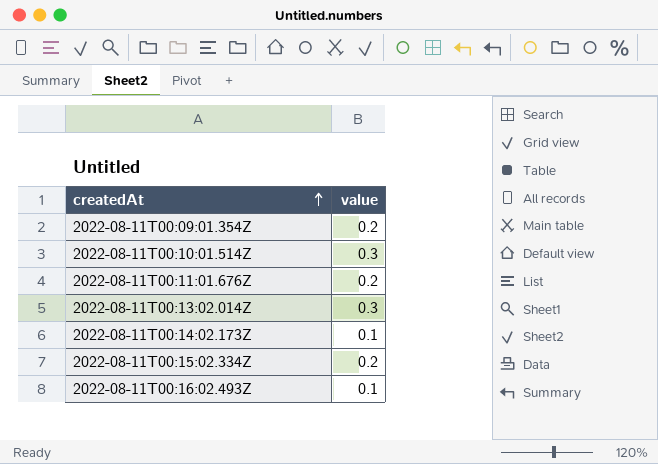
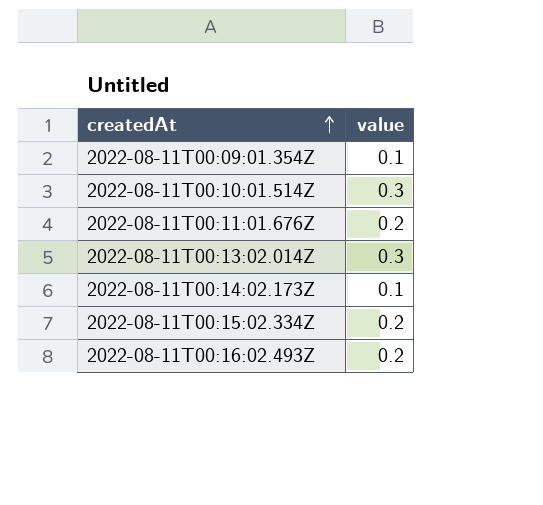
2022-08-11T00:09:01.354Z | value: 0.2 -> 0.1
2022-08-11T00:16:02.493Z | value: 0.1 -> 0.2

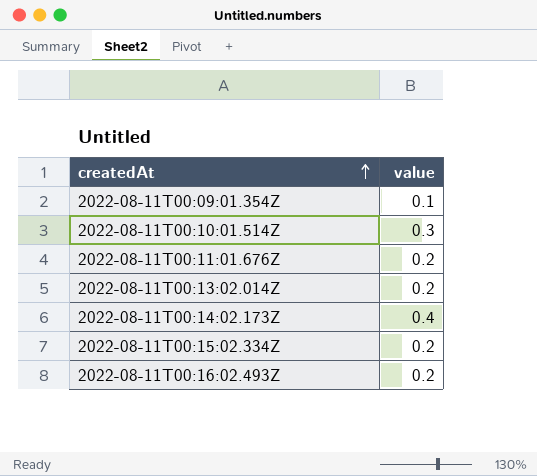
2022-08-11T00:13:02.014Z | value: 0.3 -> 0.2
2022-08-11T00:14:02.173Z | value: 0.1 -> 0.4

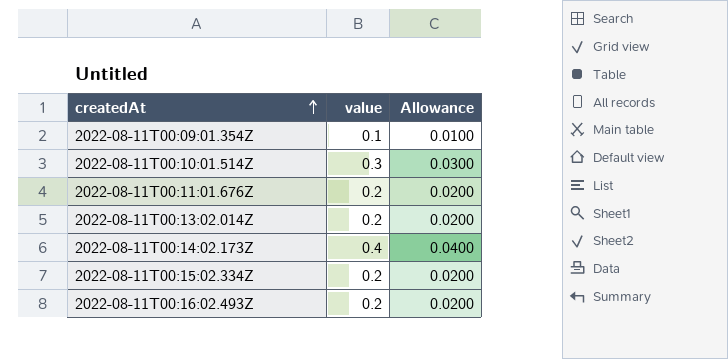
column Allowance | formula: none -> [value] * 0.1

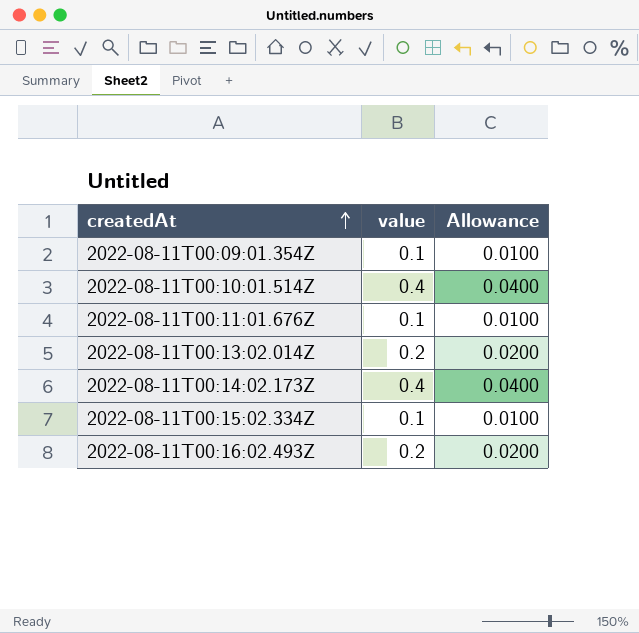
2022-08-11T00:10:01.514Z | value: 0.3 -> 0.4
2022-08-11T00:10:01.514Z | Allowance: 0.0300 -> 0.0400
2022-08-11T00:11:01.676Z | value: 0.2 -> 0.1
2022-08-11T00:11:01.676Z | Allowance: 0.0200 -> 0.0100
2022-08-11T00:15:02.334Z | value: 0.2 -> 0.1
2022-08-11T00:15:02.334Z | Allowance: 0.0200 -> 0.0100

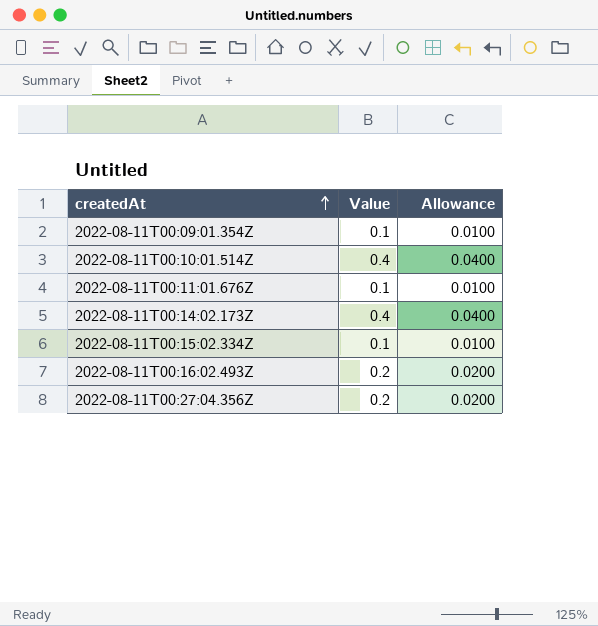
column name: value -> Value
row 2022-08-11T00:13:02.014Z: 0.2 | 0.0200 -> none
row 2022-08-11T00:27:04.356Z: none -> 0.2 | 0.0200

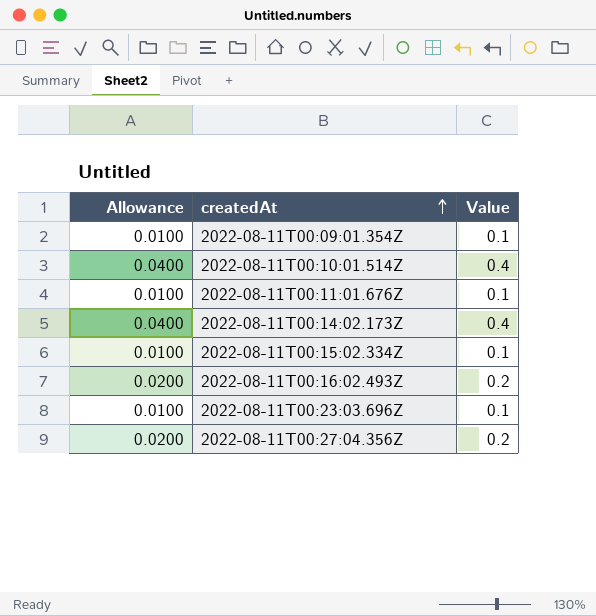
column Allowance | position: 3 -> 1
row 2022-08-11T00:23:03.696Z: none -> 0.0100 | 0.1

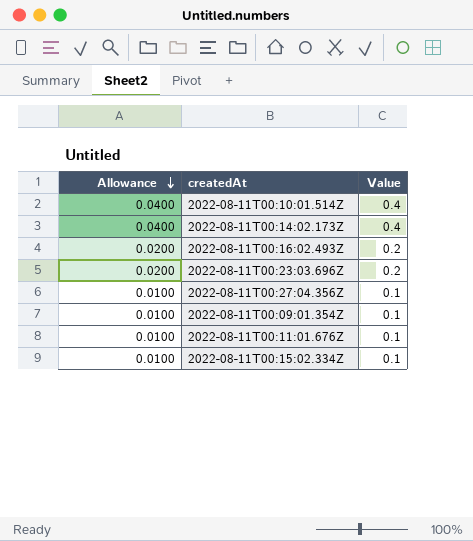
row order: createdAt ascending -> Allowance descending
2022-08-11T00:23:03.696Z | Allowance: 0.0100 -> 0.0200
2022-08-11T00:23:03.696Z | Value: 0.1 -> 0.2
2022-08-11T00:27:04.356Z | Allowance: 0.0200 -> 0.0100
2022-08-11T00:27:04.356Z | Value: 0.2 -> 0.1

